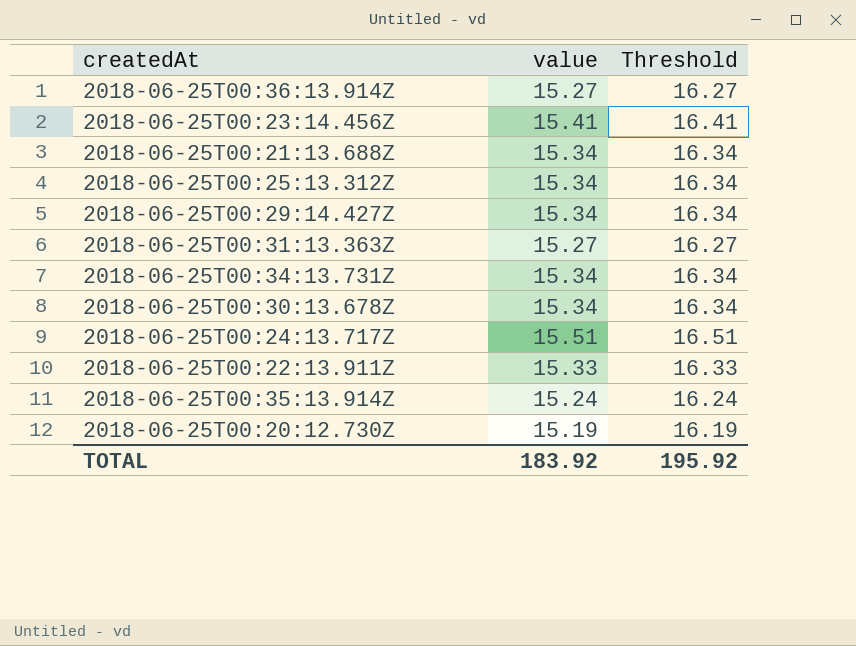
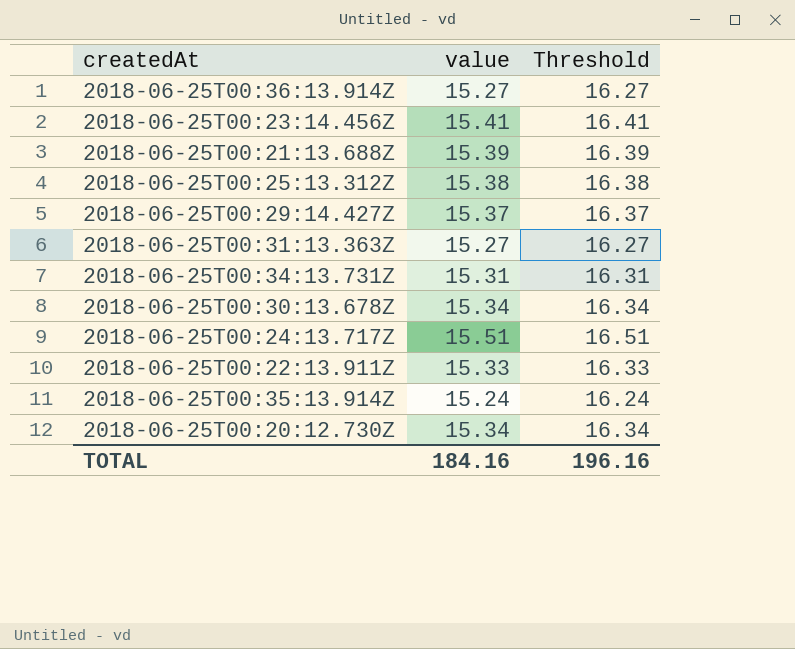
2018-06-25T00:21:13.688Z | value: 15.34 -> 15.39
2018-06-25T00:21:13.688Z | Threshold: 16.34 -> 16.39
2018-06-25T00:25:13.312Z | value: 15.34 -> 15.38
2018-06-25T00:25:13.312Z | Threshold: 16.34 -> 16.38
2018-06-25T00:29:14.427Z | value: 15.34 -> 15.37
2018-06-25T00:29:14.427Z | Threshold: 16.34 -> 16.37
2018-06-25T00:34:13.731Z | value: 15.34 -> 15.31
2018-06-25T00:34:13.731Z | Threshold: 16.34 -> 16.31
2018-06-25T00:20:12.730Z | value: 15.19 -> 15.34
2018-06-25T00:20:12.730Z | Threshold: 16.19 -> 16.34
TOTAL | value: 183.92 -> 184.16
TOTAL | Threshold: 195.92 -> 196.16

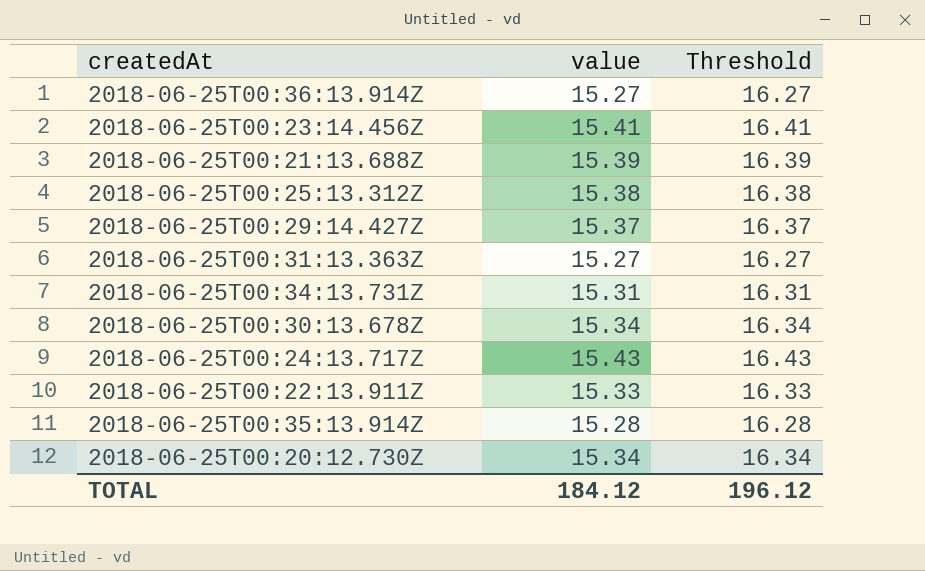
2018-06-25T00:24:13.717Z | value: 15.51 -> 15.43
2018-06-25T00:24:13.717Z | Threshold: 16.51 -> 16.43
2018-06-25T00:35:13.914Z | value: 15.24 -> 15.28
2018-06-25T00:35:13.914Z | Threshold: 16.24 -> 16.28
TOTAL | value: 184.16 -> 184.12
TOTAL | Threshold: 196.16 -> 196.12

